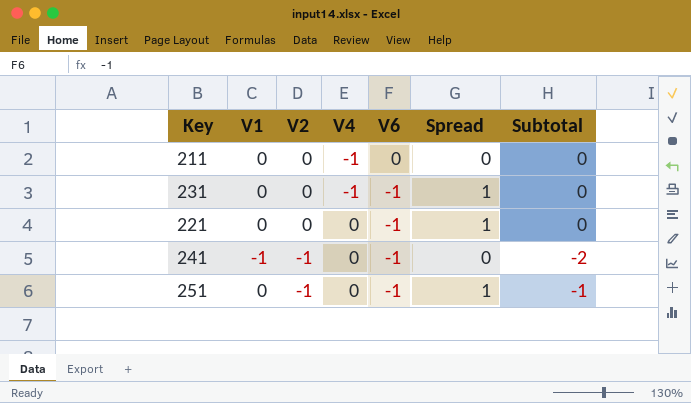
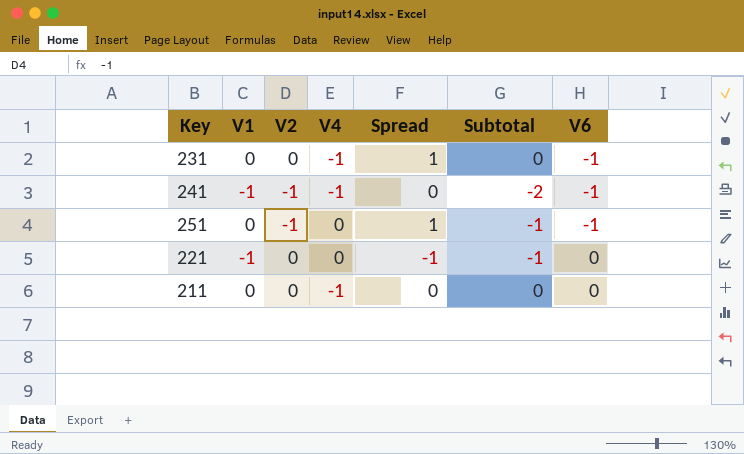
row order: V2 descending -> V6 ascending
column V6 | position: 5 -> 7
241 | V4: 0 -> -1
221 | V1: 0 -> -1
221 | Spread: 1 -> -1
221 | Subtotal: 0 -> -1
221 | V6: -1 -> 0

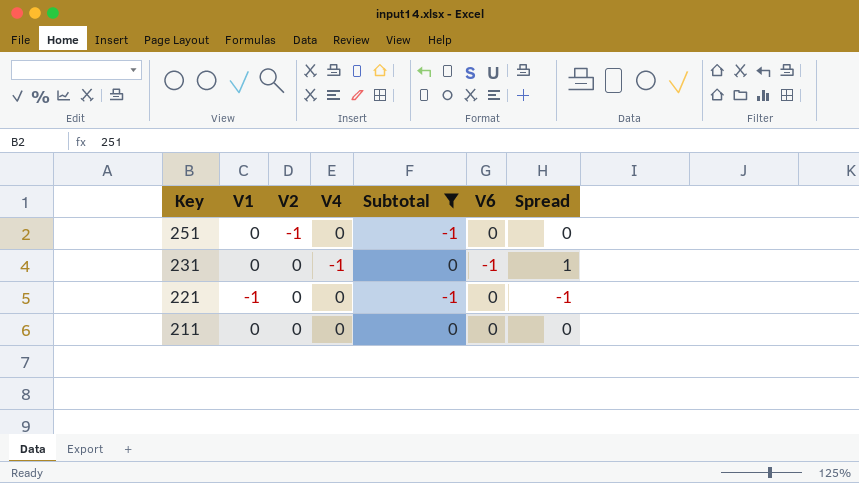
filter: none -> Subtotal != -2
row order: V6 ascending -> Key descending
column Spread | position: 5 -> 7
251 | V6: -1 -> 0
251 | Spread: 1 -> 0
211 | V4: -1 -> 0

